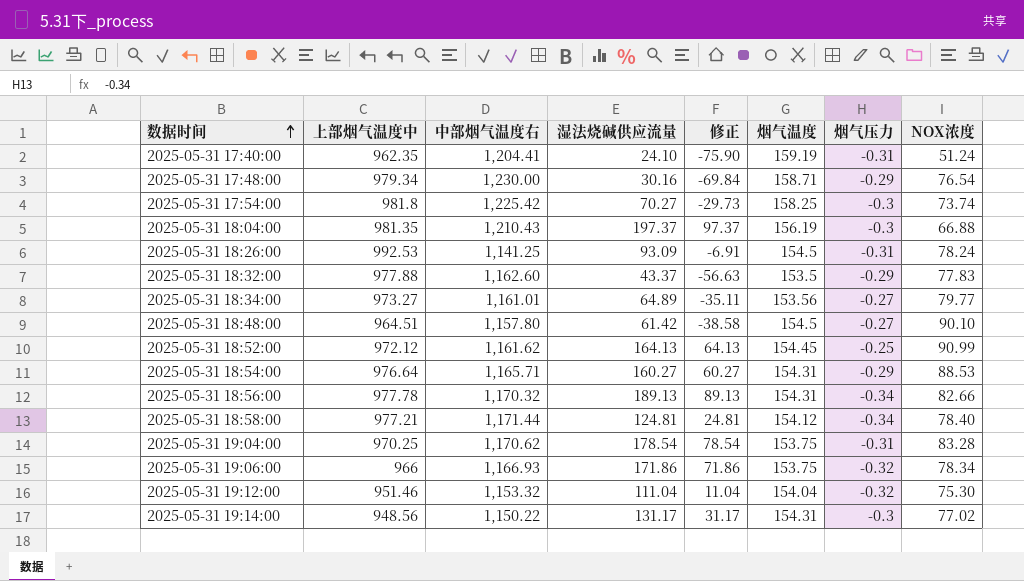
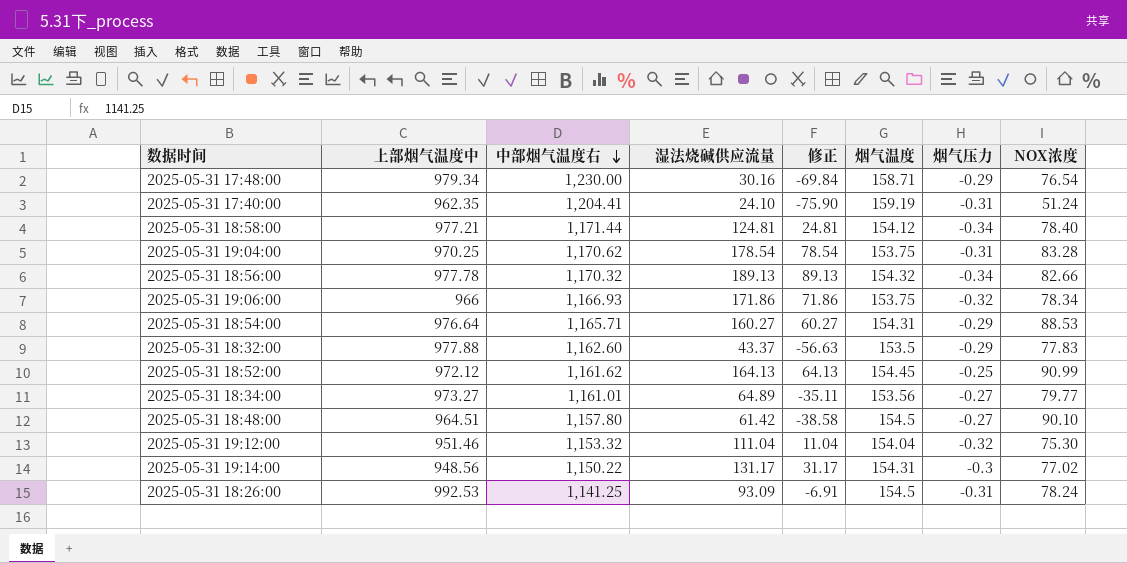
row order: 数据时间 ascending -> 中部烟气温度右 descending
row 2025-05-31 17:54:00: 981.8 | 1,225.42 | 70.27 | -29.73 | 158.25 | -0.3 | 73.74 -> none
row 2025-05-31 18:04:00: 981.35 | 1,210.43 | 197.37 | 97.37 | 156.19 | -0.3 | 66.88 -> none
2025-05-31 18:56:00 | 烟气温度: 154.31 -> 154.32

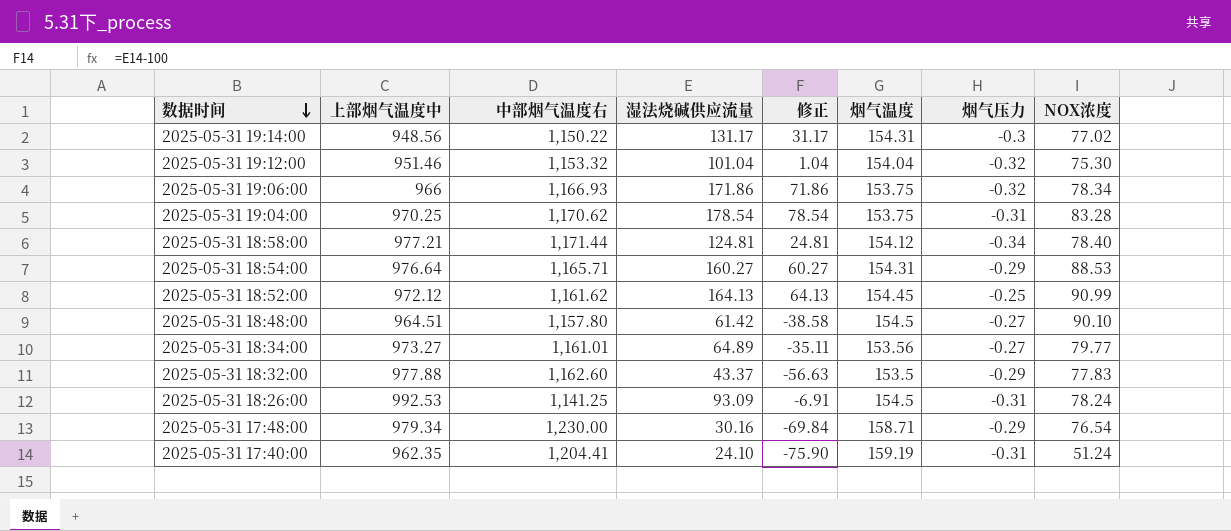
row order: 中部烟气温度右 descending -> 数据时间 descending
row 2025-05-31 18:56:00: 977.78 | 1,170.32 | 189.13 | 89.13 | 154.32 | -0.34 | 82.66 -> none
2025-05-31 19:12:00 | 湿法烧碱供应流量: 111.04 -> 101.04
2025-05-31 19:12:00 | 修正: 11.04 -> 1.04

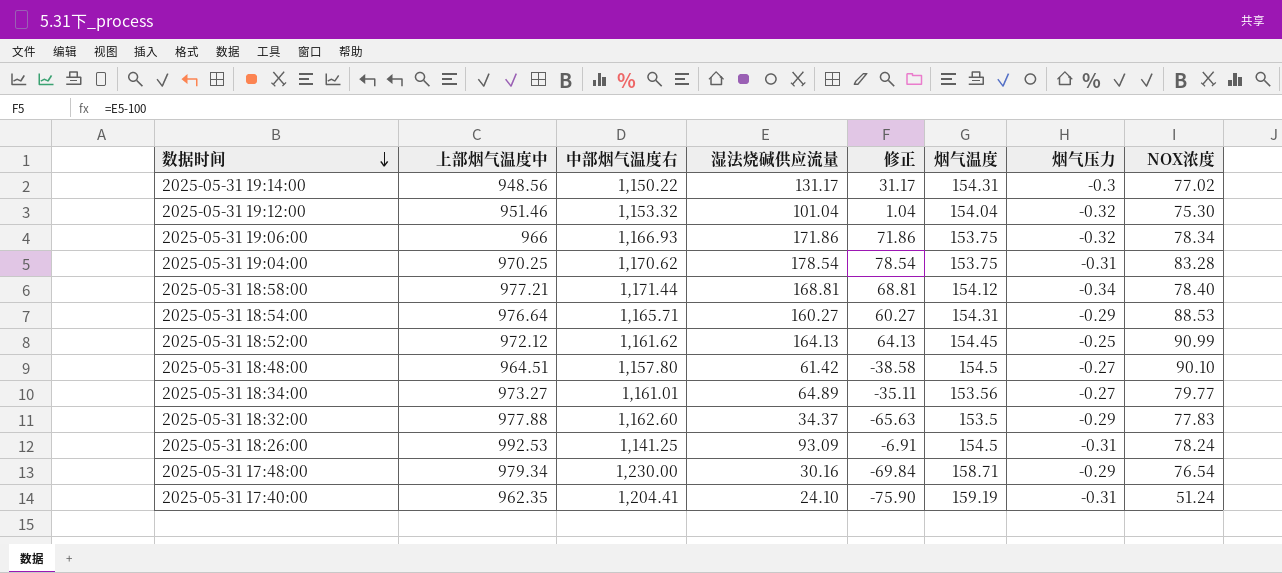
2025-05-31 18:58:00 | 湿法烧碱供应流量: 124.81 -> 168.81
2025-05-31 18:58:00 | 修正: 24.81 -> 68.81
2025-05-31 18:32:00 | 湿法烧碱供应流量: 43.37 -> 34.37
2025-05-31 18:32:00 | 修正: -56.63 -> -65.63

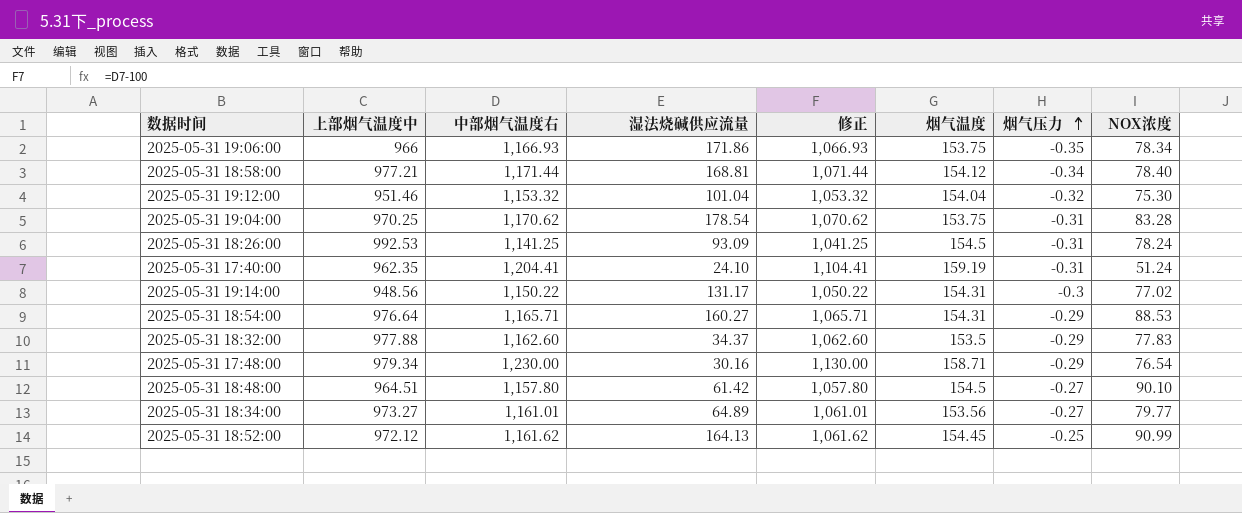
row order: 数据时间 descending -> 烟气压力 ascending
column 修正 | formula: [湿法烧碱供应流量] - 100 -> [中部烟气温度右] - 100
2025-05-31 19:06:00 | 烟气压力: -0.32 -> -0.35

